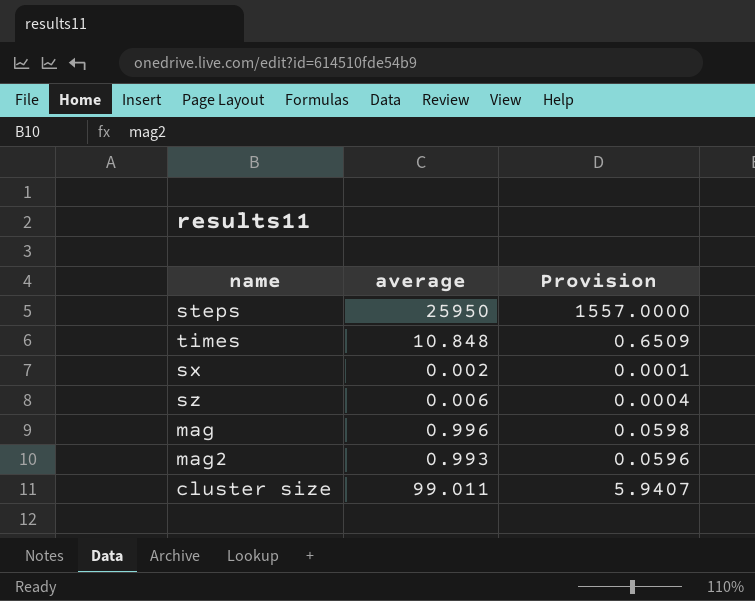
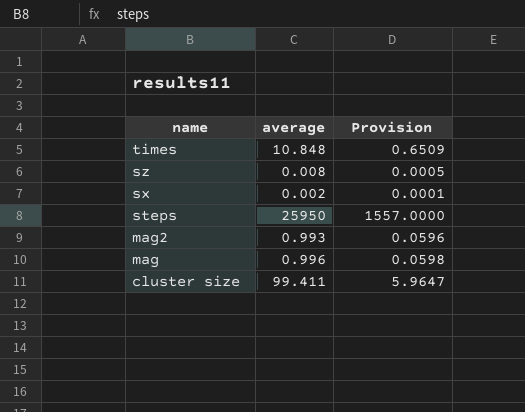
row order: none -> name descending
sz | average: 0.006 -> 0.008
sz | Provision: 0.0004 -> 0.0005
cluster size | average: 99.011 -> 99.411
cluster size | Provision: 5.9407 -> 5.9647

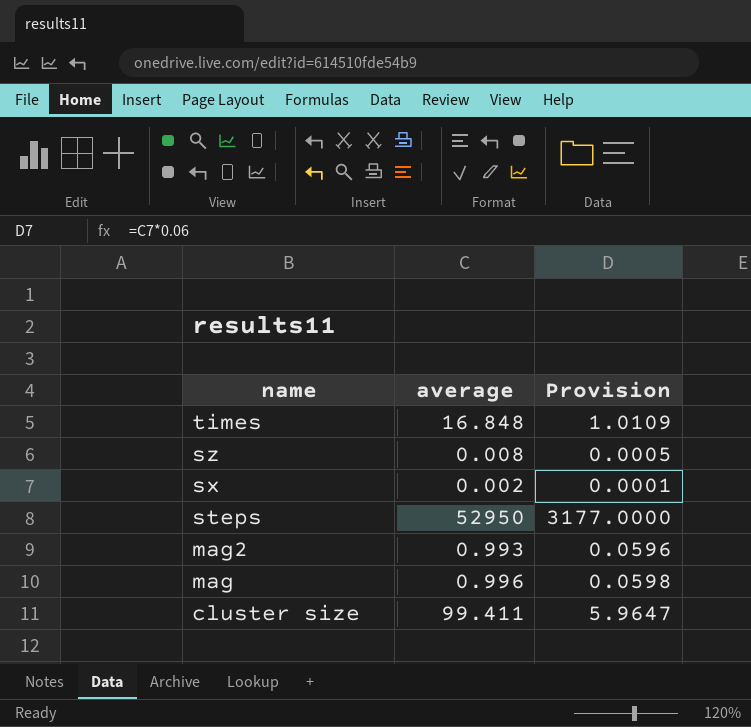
times | average: 10.848 -> 16.848
times | Provision: 0.6509 -> 1.0109
steps | average: 25950 -> 52950
steps | Provision: 1557.0000 -> 3177.0000

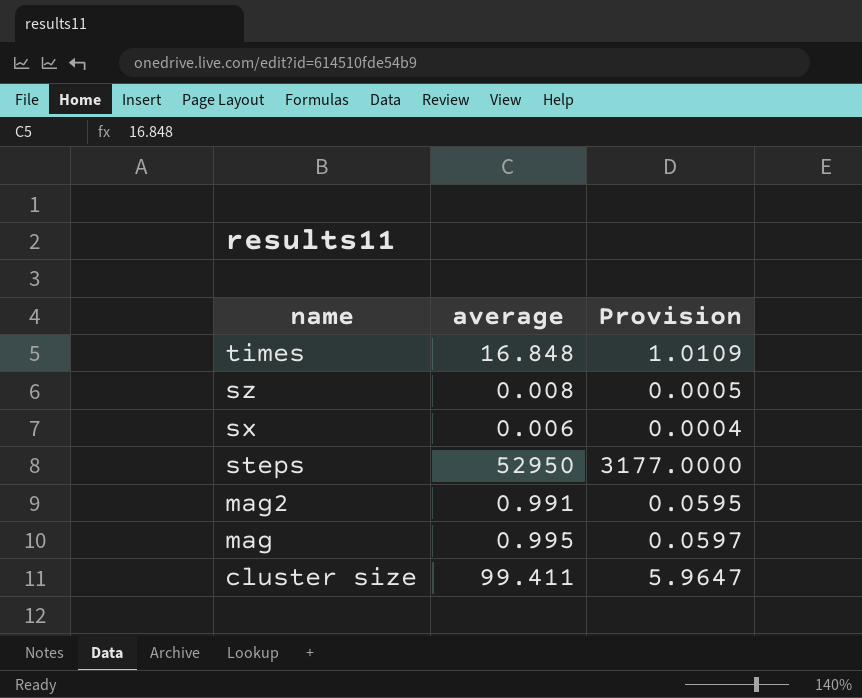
sx | average: 0.002 -> 0.006
sx | Provision: 0.0001 -> 0.0004
mag2 | average: 0.993 -> 0.991
mag2 | Provision: 0.0596 -> 0.0595
mag | average: 0.996 -> 0.995
mag | Provision: 0.0598 -> 0.0597

